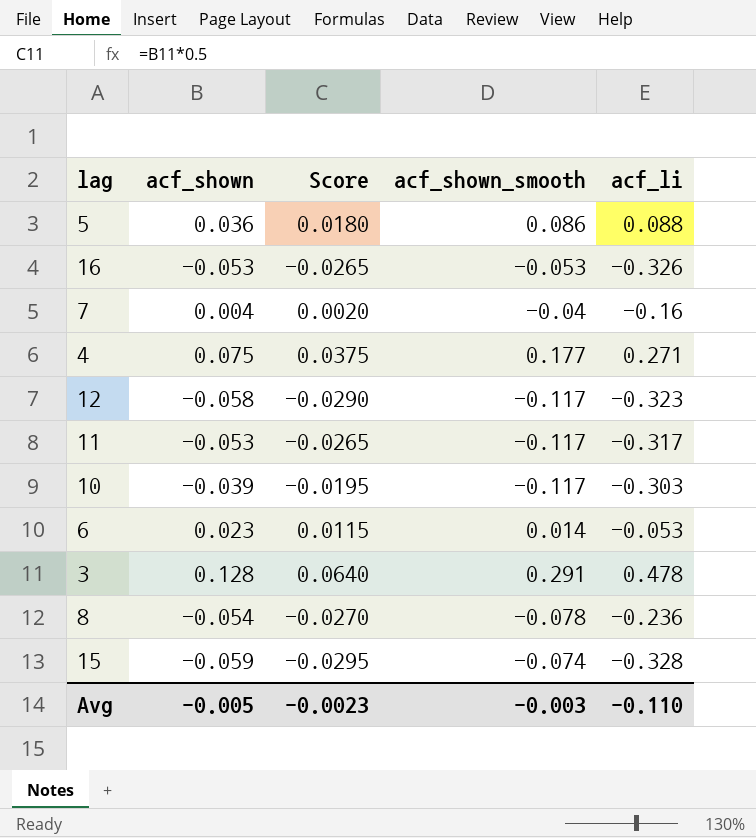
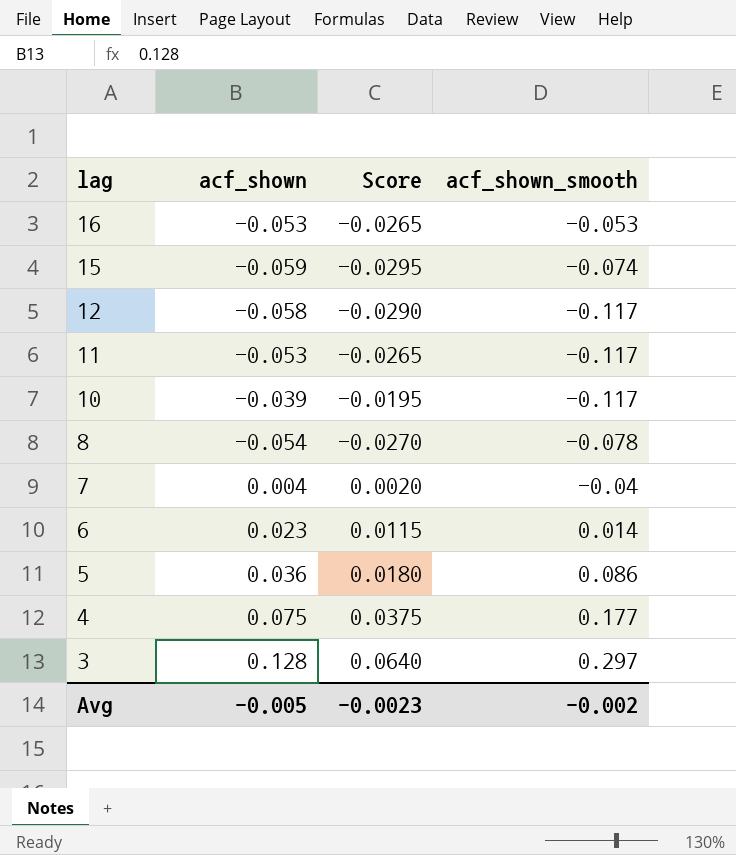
row order: none -> lag descending
column acf_li | position: 5 -> none
3 | acf_shown_smooth: 0.291 -> 0.297
Avg | acf_shown_smooth: -0.003 -> -0.002

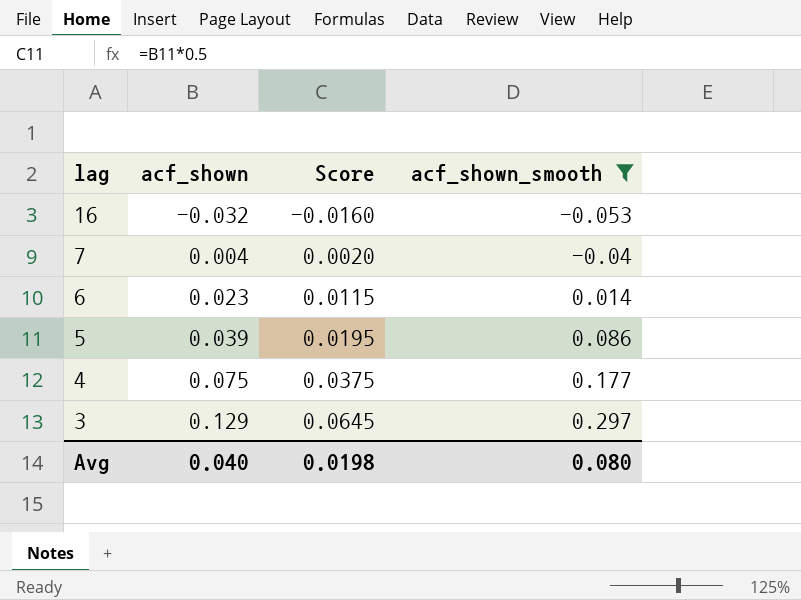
filter: none -> acf_shown_smooth >= -0.053
16 | acf_shown: -0.053 -> -0.032
16 | Score: -0.0265 -> -0.0160
5 | acf_shown: 0.036 -> 0.039
5 | Score: 0.0180 -> 0.0195
3 | acf_shown: 0.128 -> 0.129
3 | Score: 0.0640 -> 0.0645
Avg | acf_shown: -0.005 -> 0.040
Avg | Score: -0.0023 -> 0.0198
Avg | acf_shown_smooth: -0.002 -> 0.080

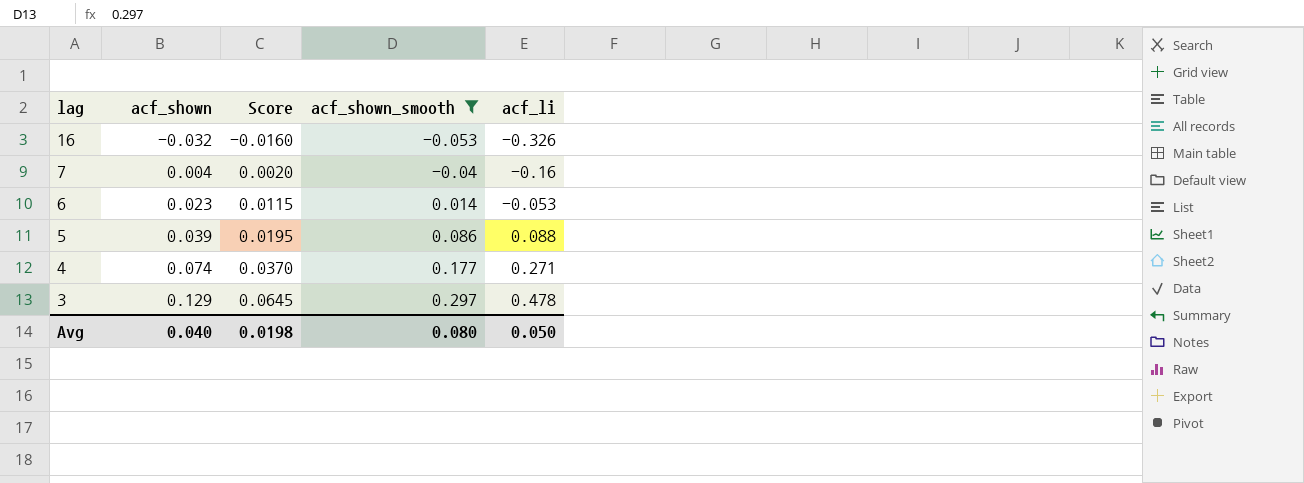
column acf_li | position: none -> 5
4 | acf_shown: 0.075 -> 0.074
4 | Score: 0.0375 -> 0.0370

